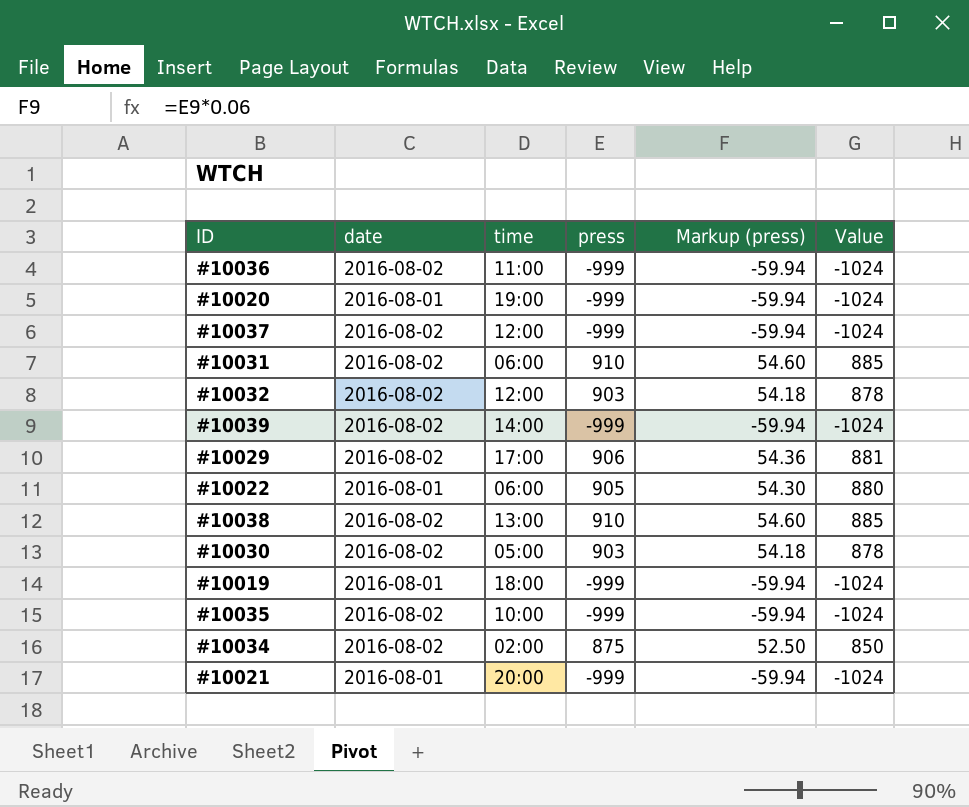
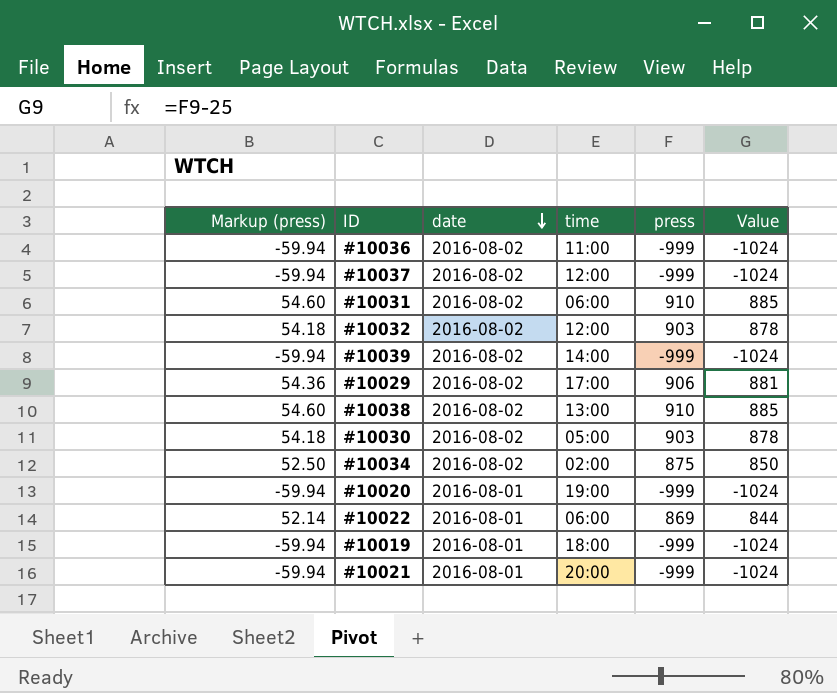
row order: none -> date descending
column Markup (press) | position: 5 -> 1
row #10035: 2016-08-02 | 10:00 | -999 | -59.94 | -1024 -> none
#10022 | Markup (press): 54.30 -> 52.14
#10022 | press: 905 -> 869
#10022 | Value: 880 -> 844

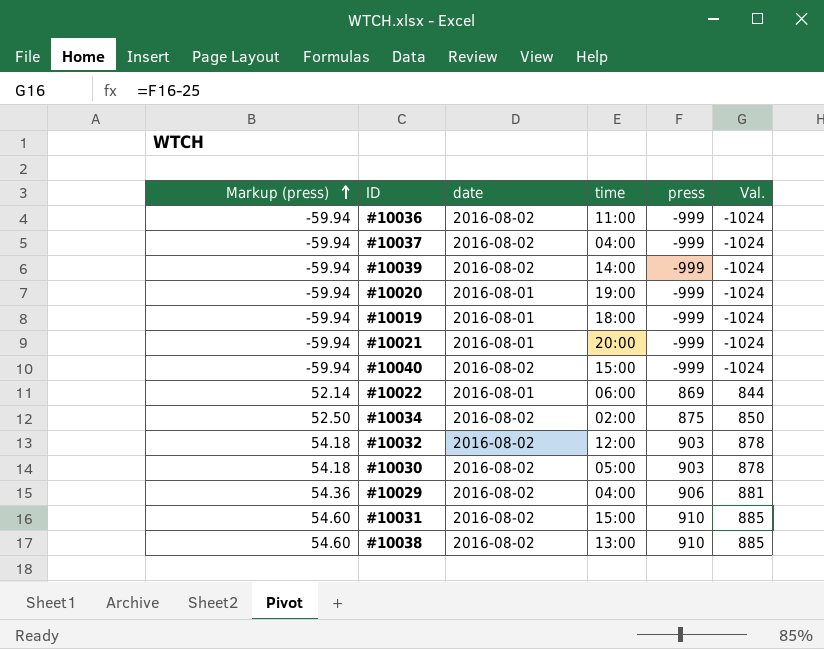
row order: date descending -> Markup (press) ascending
column name: Value -> Val.
#10037 | time: 12:00 -> 04:00
row #10040: none -> -59.94 | 2016-08-02 | 15:00 | -999 | -1024
#10029 | time: 17:00 -> 04:00
#10031 | time: 06:00 -> 15:00

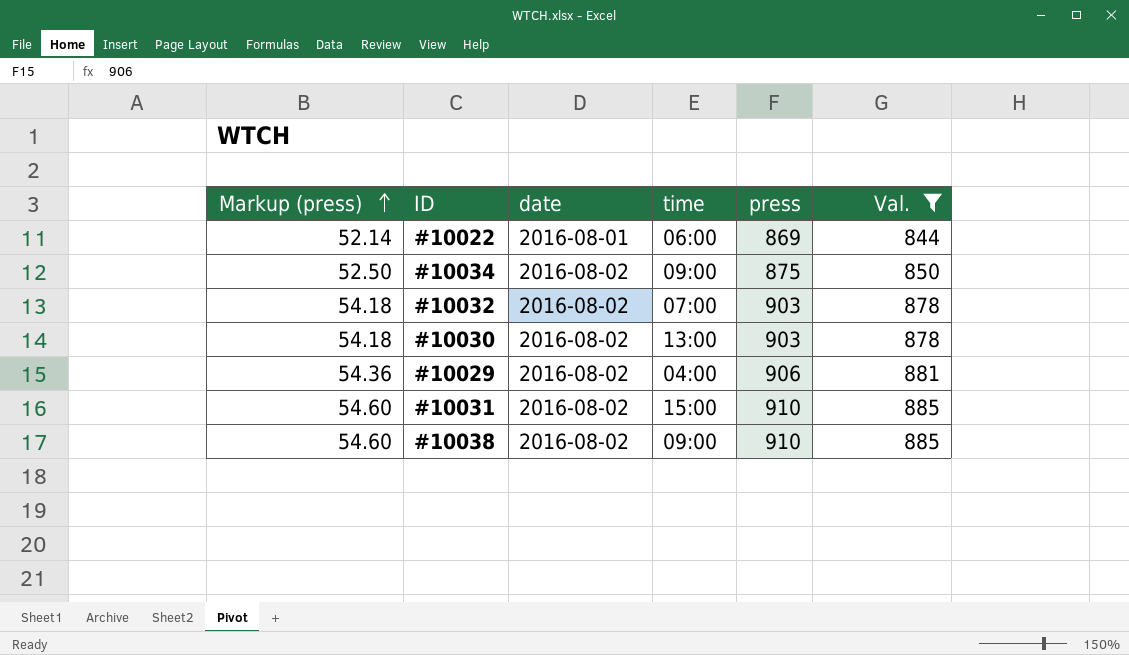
filter: none -> Val. != -1024
#10034 | time: 02:00 -> 09:00
#10032 | time: 12:00 -> 07:00
#10030 | time: 05:00 -> 13:00
#10038 | time: 13:00 -> 09:00

